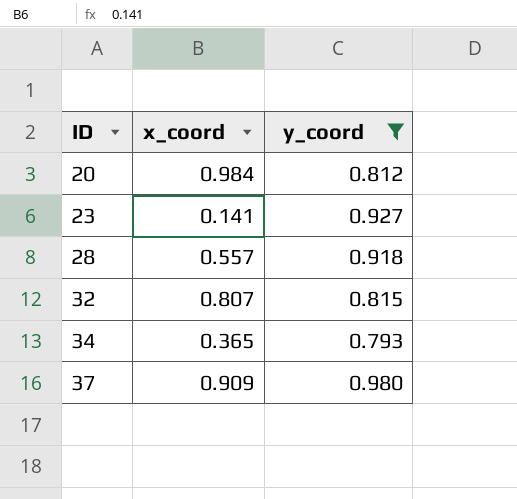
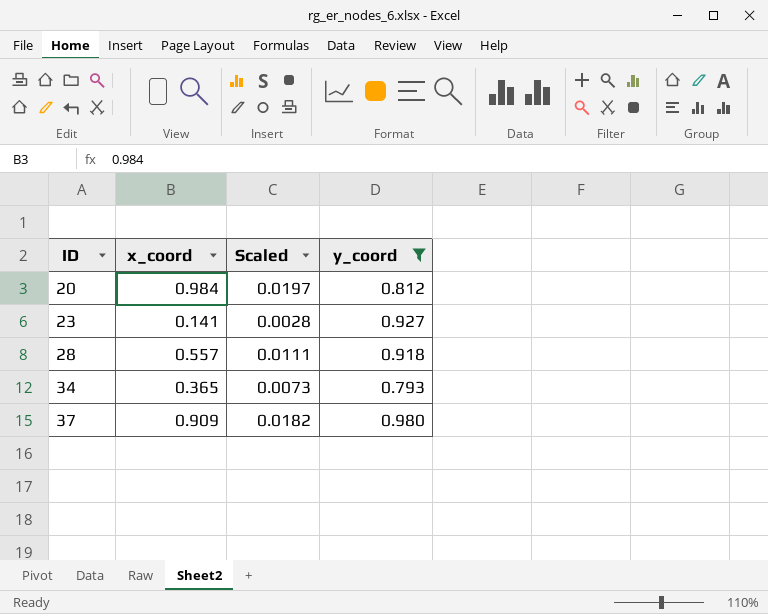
column Scaled | formula: none -> [x_coord] * 0.02
row 32: 0.807 | 0.815 -> none

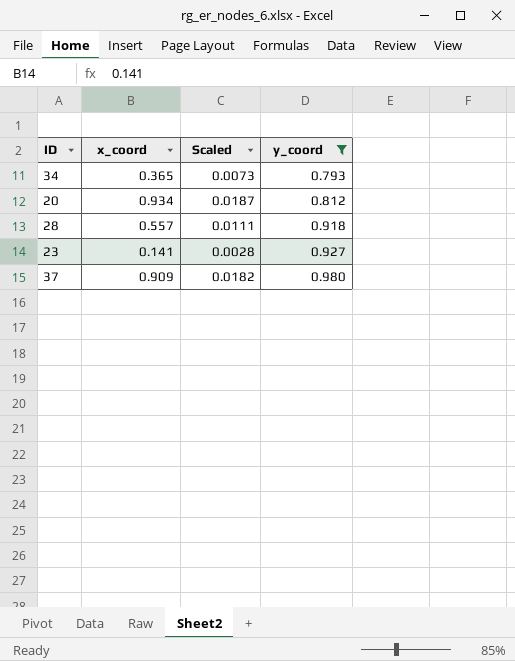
row order: ID ascending -> y_coord ascending
20 | x_coord: 0.984 -> 0.934
20 | Scaled: 0.0197 -> 0.0187

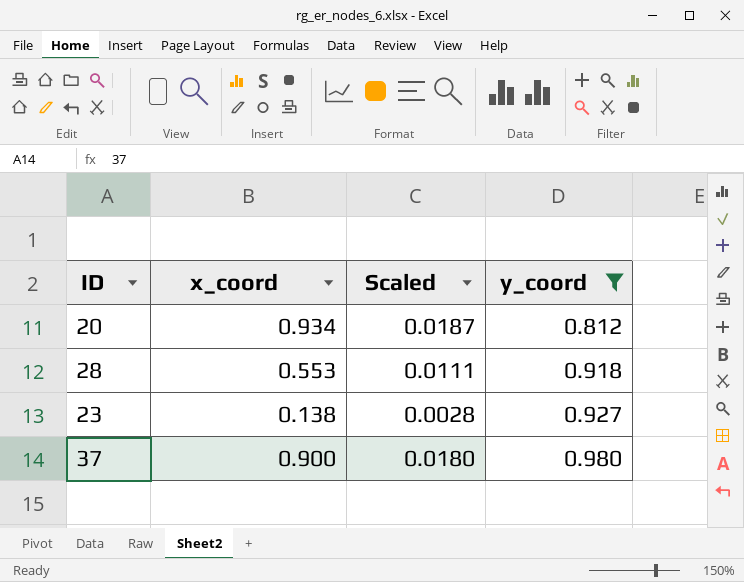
row 34: 0.365 | 0.0073 | 0.793 -> none
28 | x_coord: 0.557 -> 0.553
23 | x_coord: 0.141 -> 0.138
37 | x_coord: 0.909 -> 0.900
37 | Scaled: 0.0182 -> 0.0180

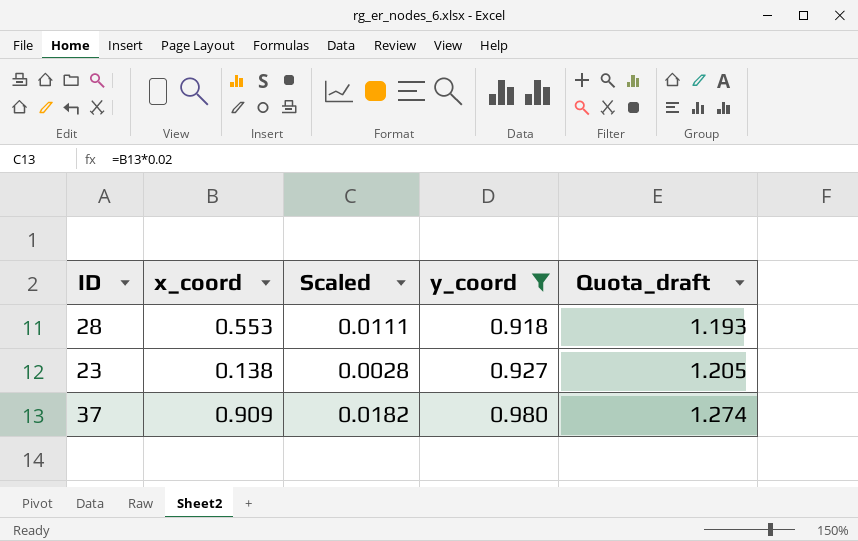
column Quota_draft | formula: none -> [y_coord] * 1.3
row 20: 0.934 | 0.0187 | 0.812 -> none
37 | x_coord: 0.900 -> 0.909
37 | Scaled: 0.0180 -> 0.0182

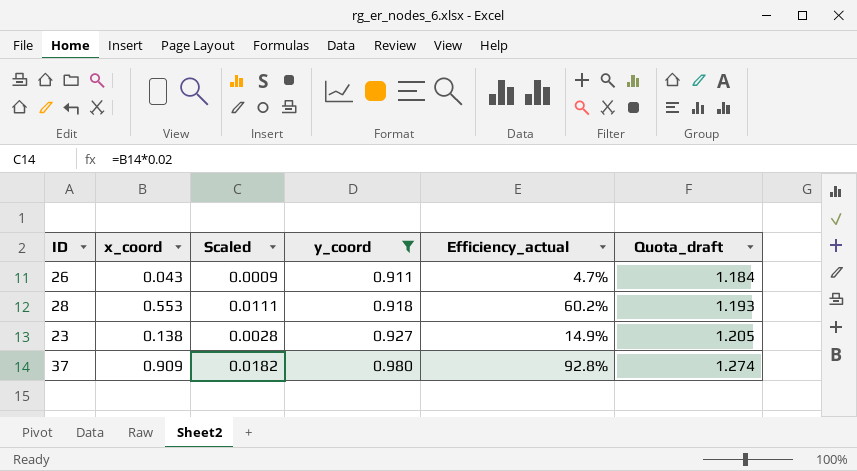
column Efficiency_actual | formula: none -> [x_coord] / [y_coord]
row 26: none -> 0.043 | 0.0009 | 0.911 | 4.7% | 1.184

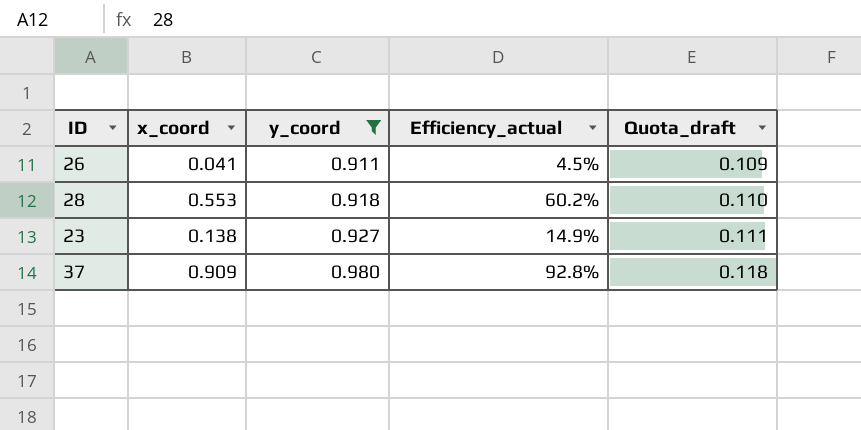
column Scaled | formula: [x_coord] * 0.02 -> none
column Quota_draft | formula: [y_coord] * 1.3 -> [y_coord] * 0.12
26 | x_coord: 0.043 -> 0.041
26 | Efficiency_actual: 4.7% -> 4.5%

